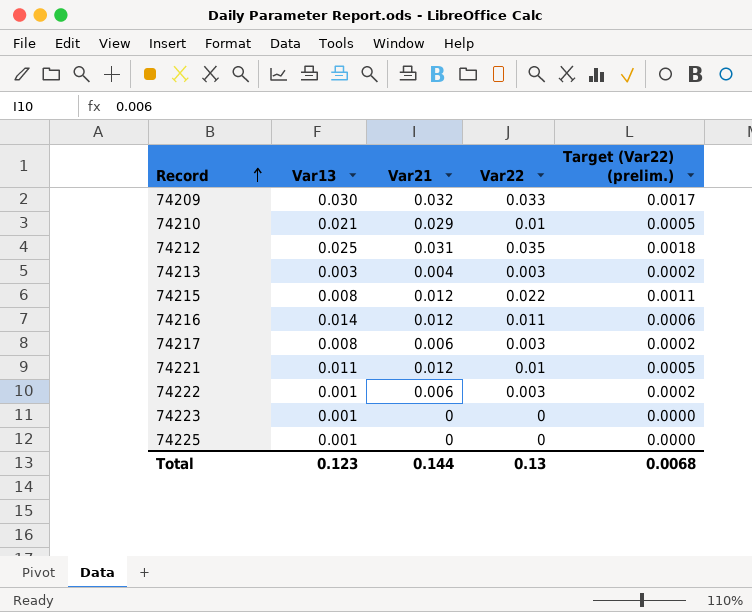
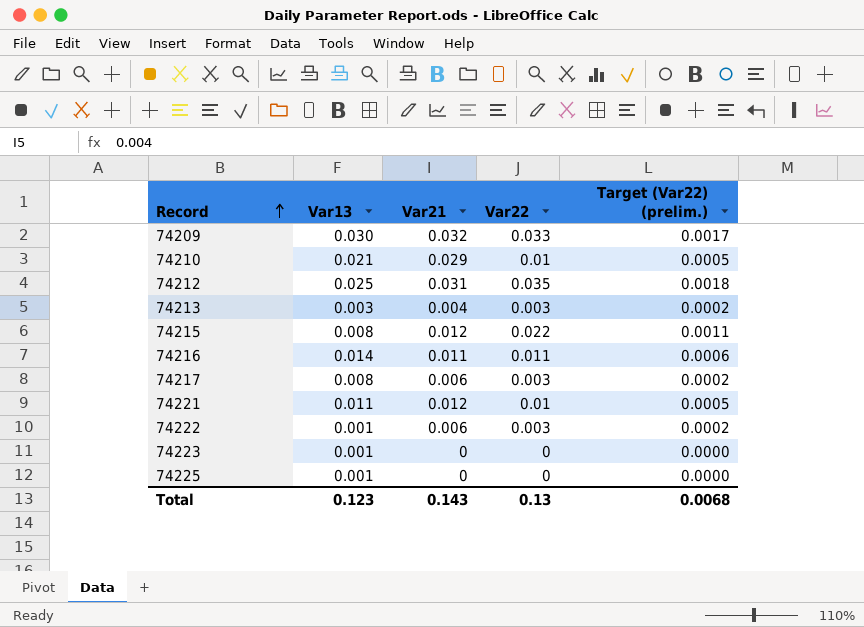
74216 | Var21: 0.012 -> 0.011
Total | Var21: 0.144 -> 0.143

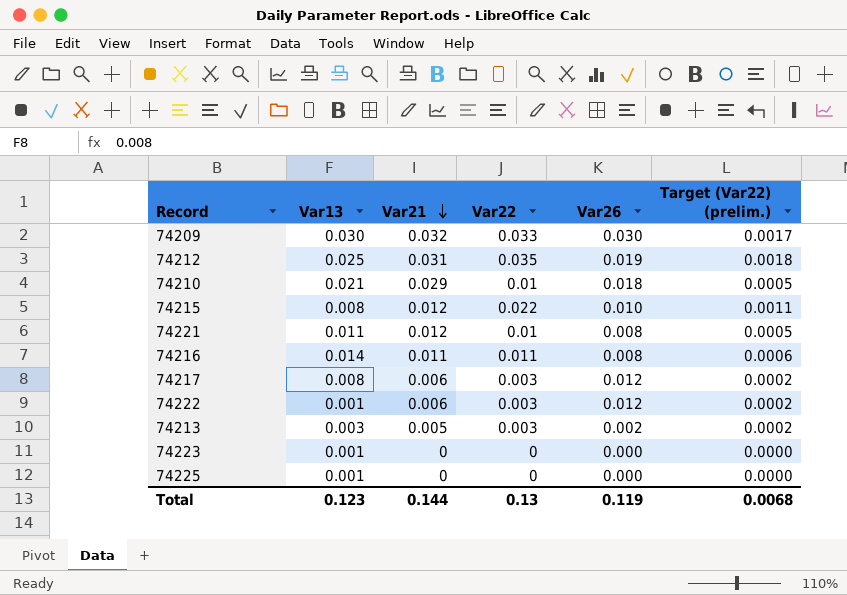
row order: Record ascending -> Var21 descending
column Var26 | position: none -> 5
74213 | Var21: 0.004 -> 0.005
Total | Var21: 0.143 -> 0.144

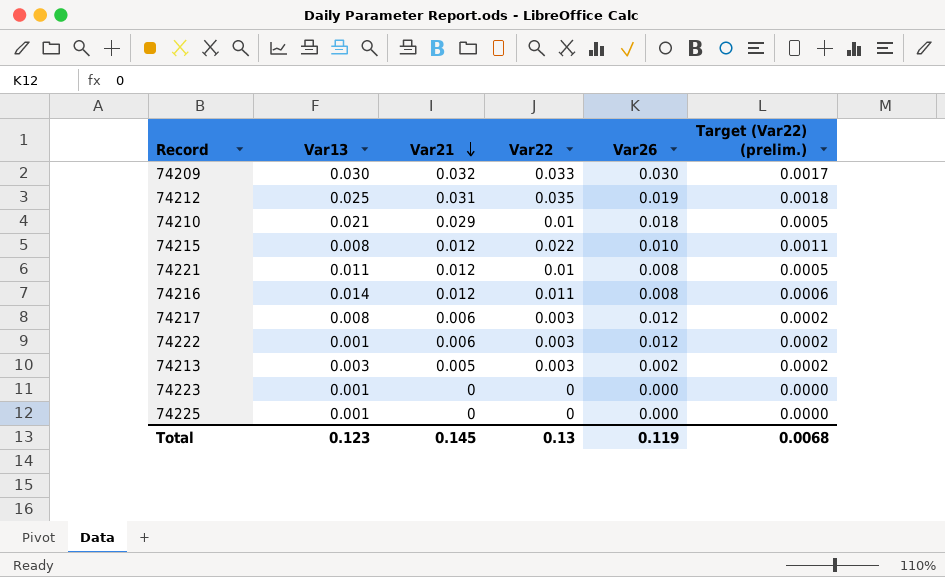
74216 | Var21: 0.011 -> 0.012
Total | Var21: 0.144 -> 0.145

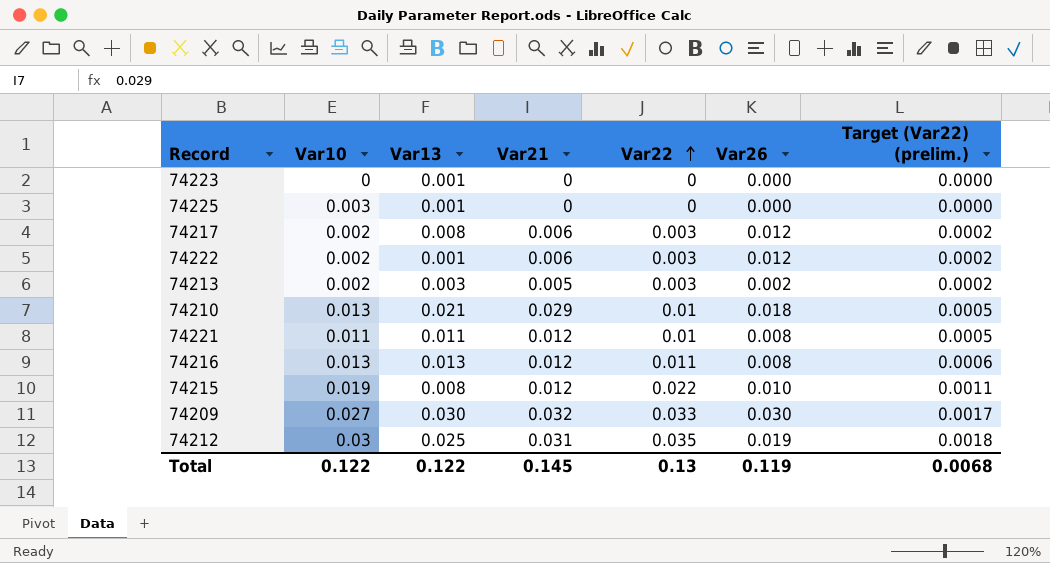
row order: Var21 descending -> Var22 ascending
column Var10 | position: none -> 2
74216 | Var13: 0.014 -> 0.013
Total | Var13: 0.123 -> 0.122

